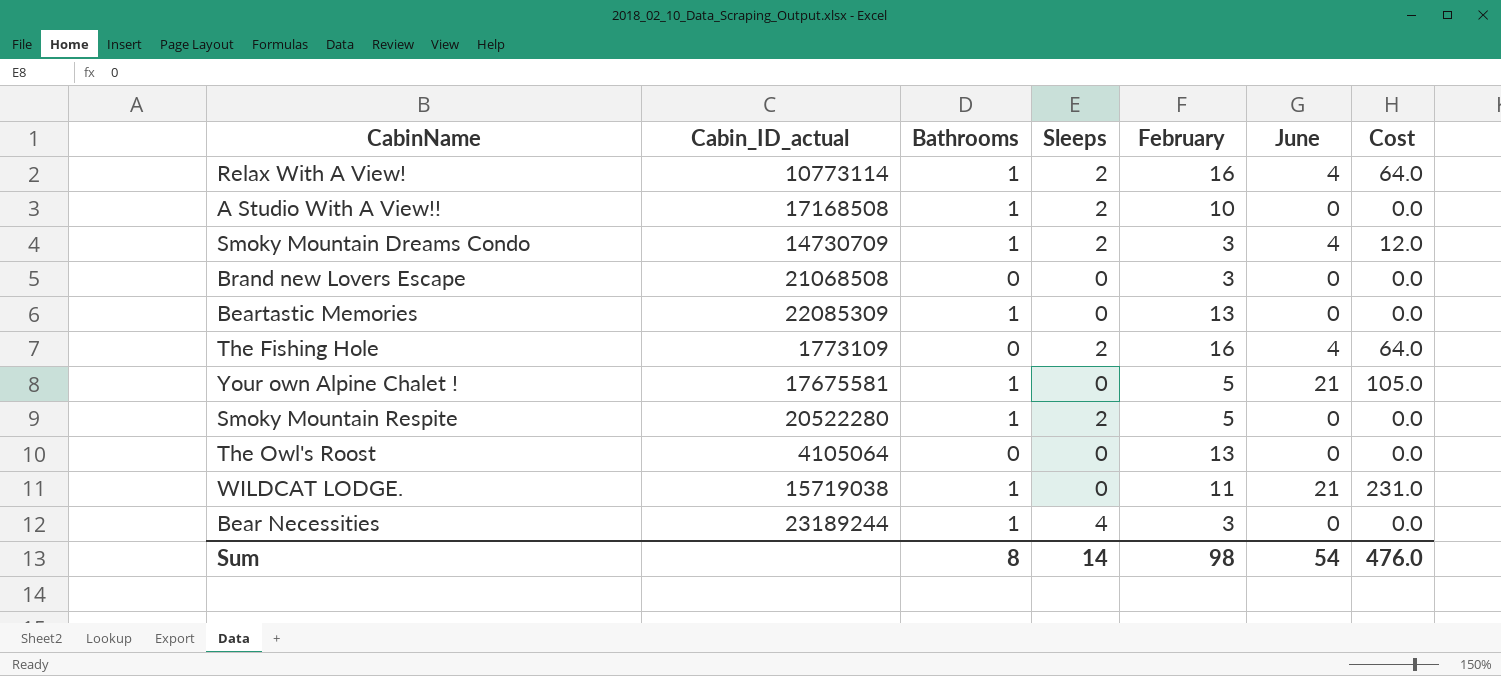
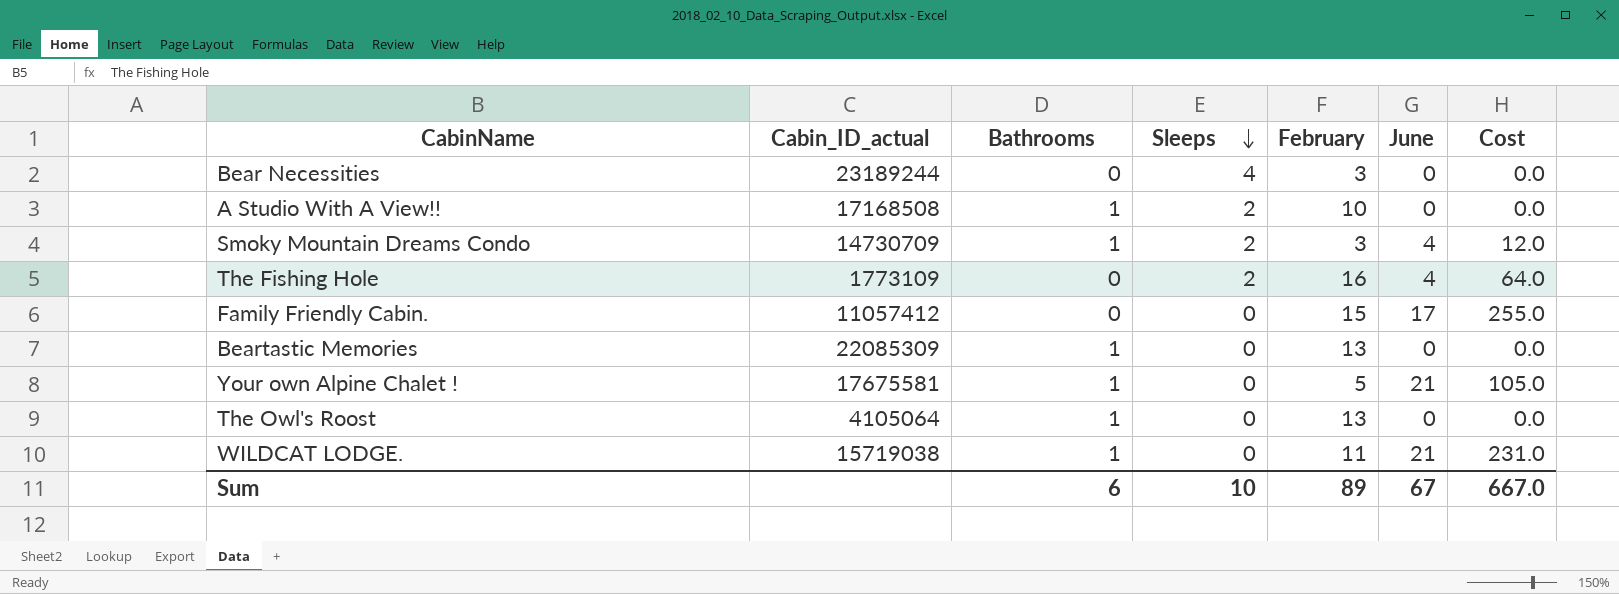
row order: none -> Sleeps descending
row Relax With A View!: 10773114 | 1 | 2 | 16 | 4 | 64.0 -> none
row Brand new Lovers Escape: 21068508 | 0 | 0 | 3 | 0 | 0.0 -> none
row Smoky Mountain Respite: 20522280 | 1 | 2 | 5 | 0 | 0.0 -> none
Bear Necessities | Bathrooms: 1 -> 0
row Family Friendly Cabin.: none -> 11057412 | 0 | 0 | 15 | 17 | 255.0
The Owl's Roost | Bathrooms: 0 -> 1
Sum | Bathrooms: 8 -> 6
Sum | Sleeps: 14 -> 10
Sum | February: 98 -> 89
Sum | June: 54 -> 67
Sum | Cost: 476.0 -> 667.0

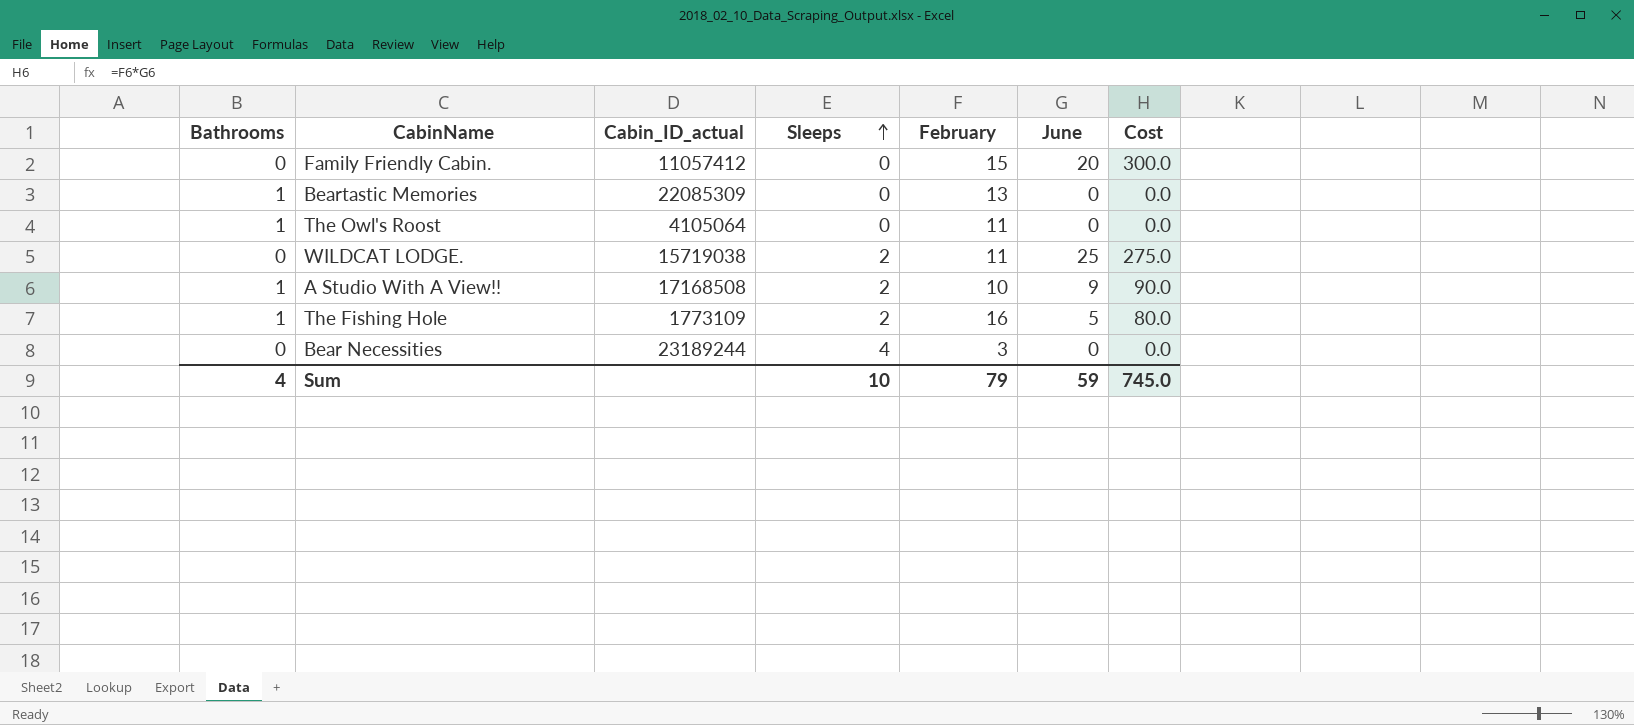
row order: Sleeps descending -> Sleeps ascending
column Bathrooms | position: 3 -> 1
row Smoky Mountain Dreams Condo: 14730709 | 1 | 2 | 3 | 4 | 12.0 -> none
row Your own Alpine Chalet !: 17675581 | 1 | 0 | 5 | 21 | 105.0 -> none
Family Friendly Cabin. | June: 17 -> 20
Family Friendly Cabin. | Cost: 255.0 -> 300.0
The Owl's Roost | February: 13 -> 11
WILDCAT LODGE. | Bathrooms: 1 -> 0
WILDCAT LODGE. | Sleeps: 0 -> 2
WILDCAT LODGE. | June: 21 -> 25
WILDCAT LODGE. | Cost: 231.0 -> 275.0
A Studio With A View!! | June: 0 -> 9
A Studio With A View!! | Cost: 0.0 -> 90.0
The Fishing Hole | Bathrooms: 0 -> 1
The Fishing Hole | June: 4 -> 5
The Fishing Hole | Cost: 64.0 -> 80.0
Sum | Bathrooms: 6 -> 4
Sum | February: 89 -> 79
Sum | June: 67 -> 59
Sum | Cost: 667.0 -> 745.0

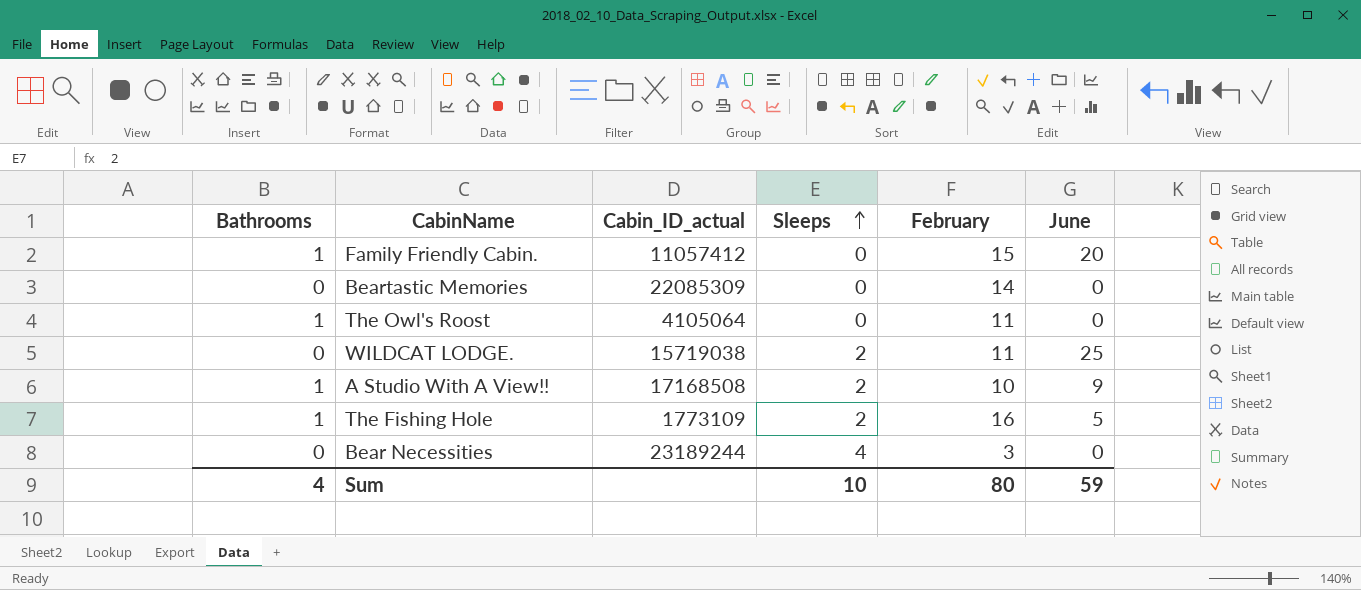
column Cost | formula: [February] * [June] -> none
Family Friendly Cabin. | Bathrooms: 0 -> 1
Beartastic Memories | Bathrooms: 1 -> 0
Beartastic Memories | February: 13 -> 14
Sum | February: 79 -> 80

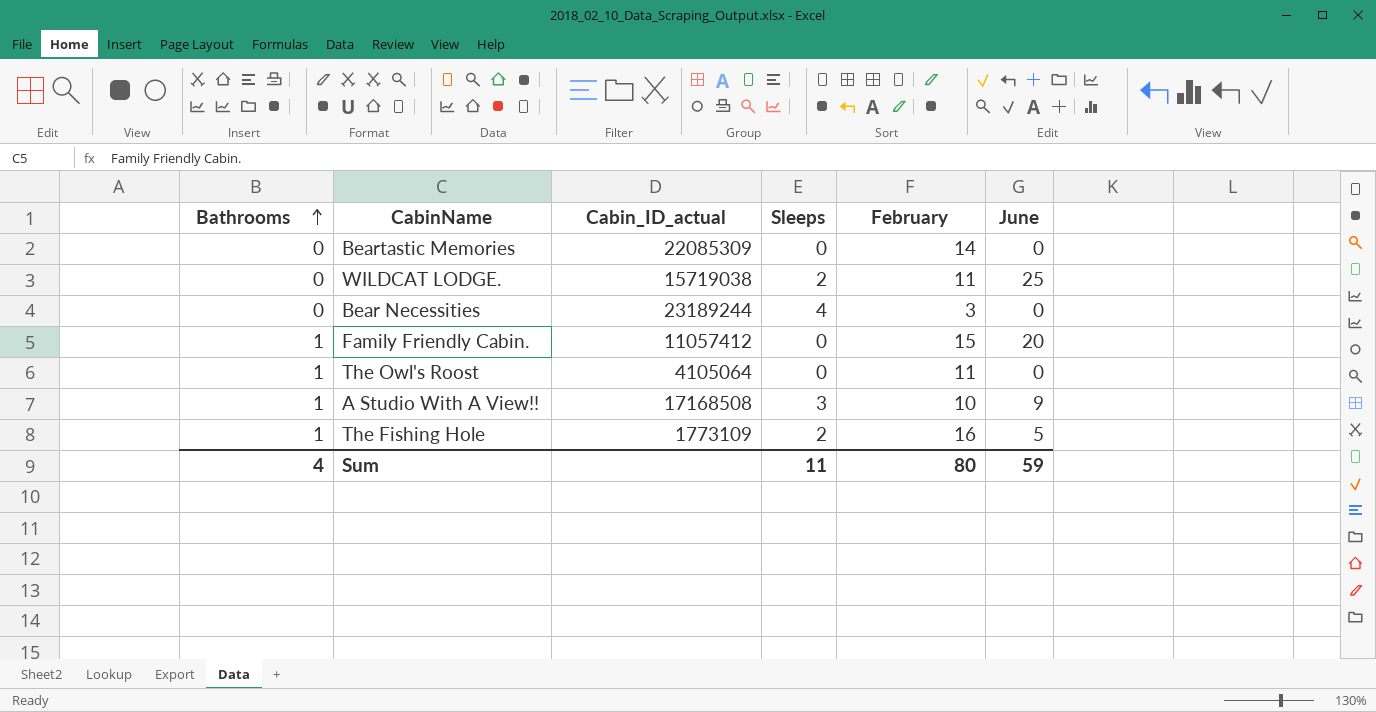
row order: Sleeps ascending -> Bathrooms ascending
A Studio With A View!! | Sleeps: 2 -> 3
Sum | Sleeps: 10 -> 11

